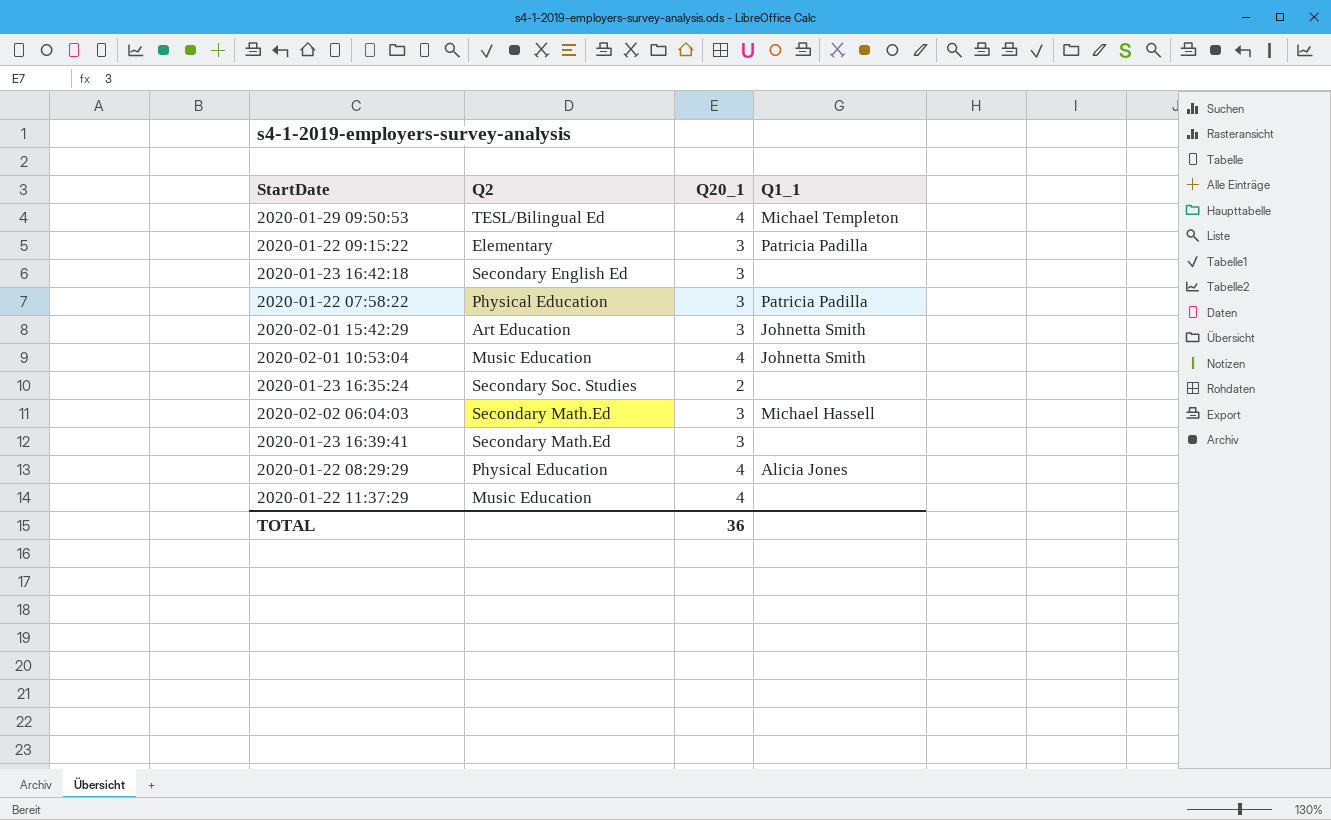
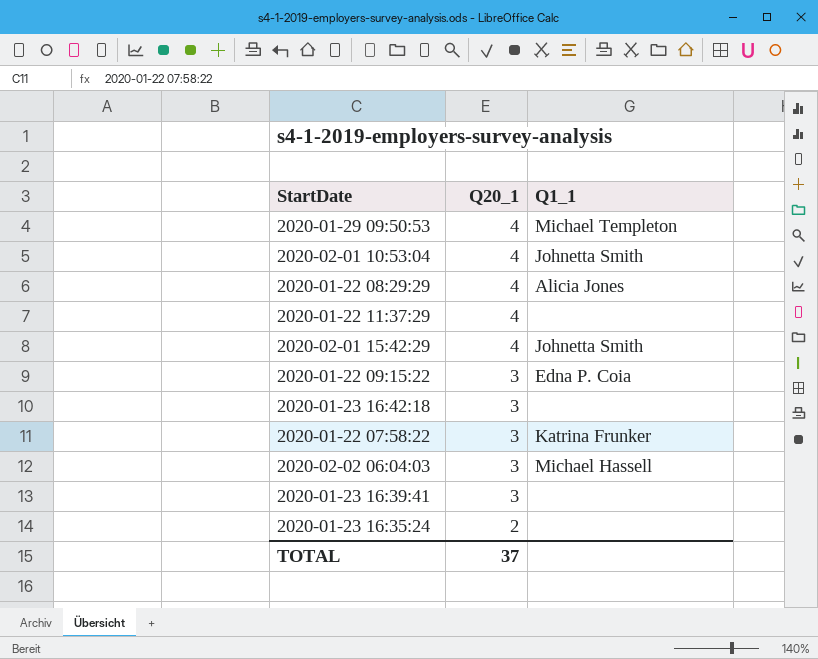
row order: none -> Q20_1 descending
column Q2 | position: 2 -> none
2020-02-01 15:42:29 | Q20_1: 3 -> 4
2020-01-22 09:15:22 | Q1_1: Patricia Padilla -> Edna P. Coia
2020-01-22 07:58:22 | Q1_1: Patricia Padilla -> Katrina Frunker
TOTAL | Q20_1: 36 -> 37

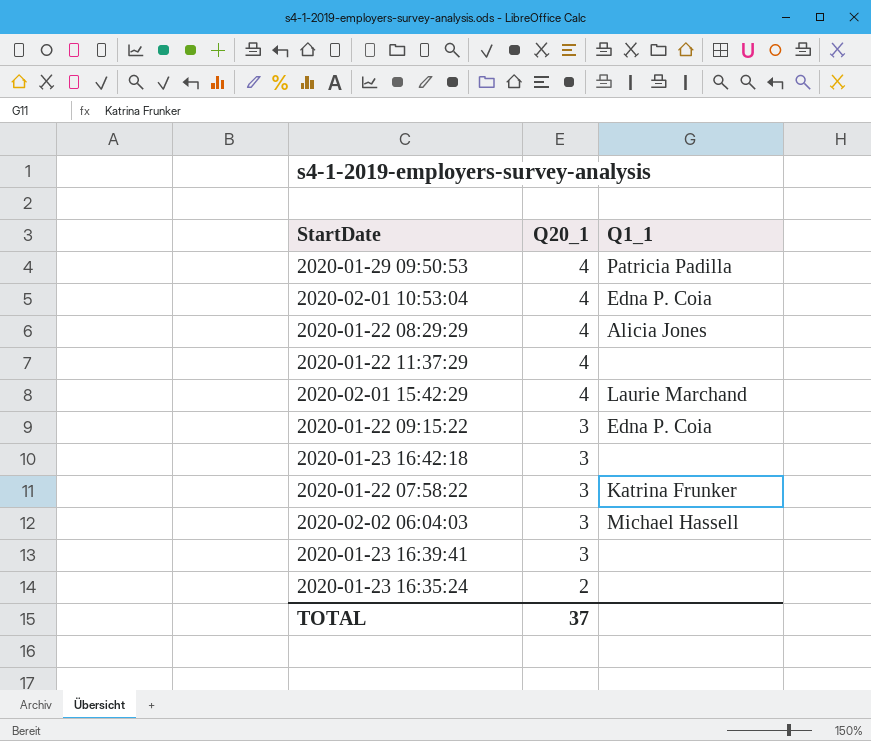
2020-01-29 09:50:53 | Q1_1: Michael Templeton -> Patricia Padilla
2020-02-01 10:53:04 | Q1_1: Johnetta Smith -> Edna P. Coia
2020-02-01 15:42:29 | Q1_1: Johnetta Smith -> Laurie Marchand

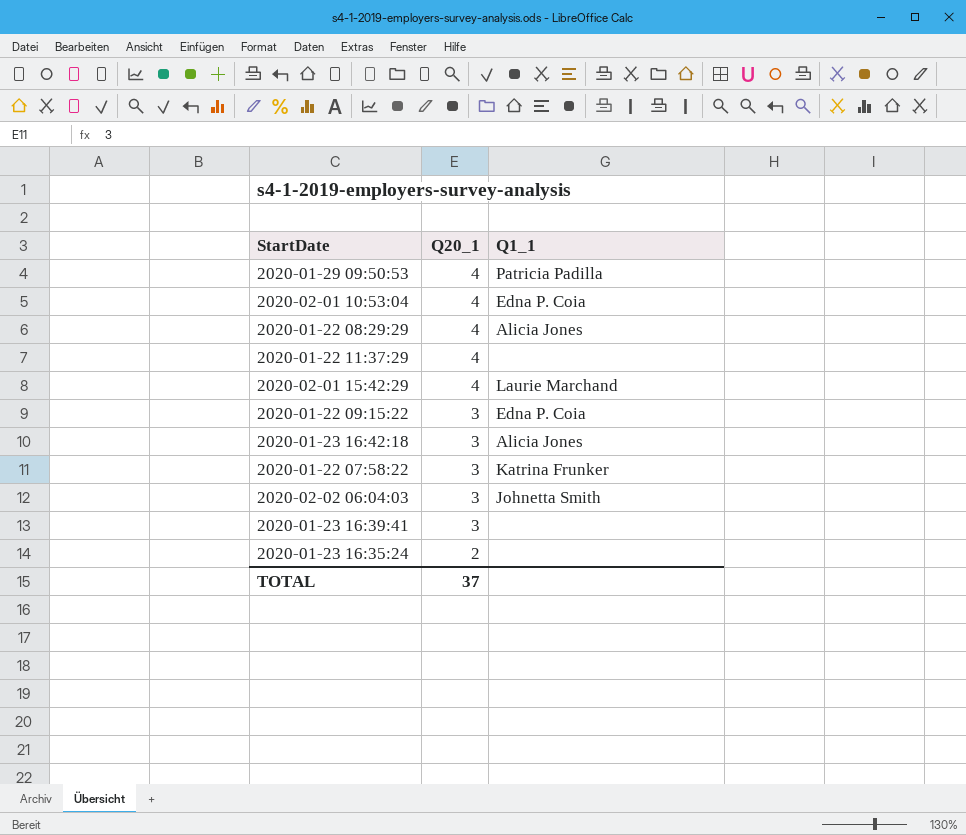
2020-01-23 16:42:18 | Q1_1: none -> Alicia Jones
2020-02-02 06:04:03 | Q1_1: Michael Hassell -> Johnetta Smith

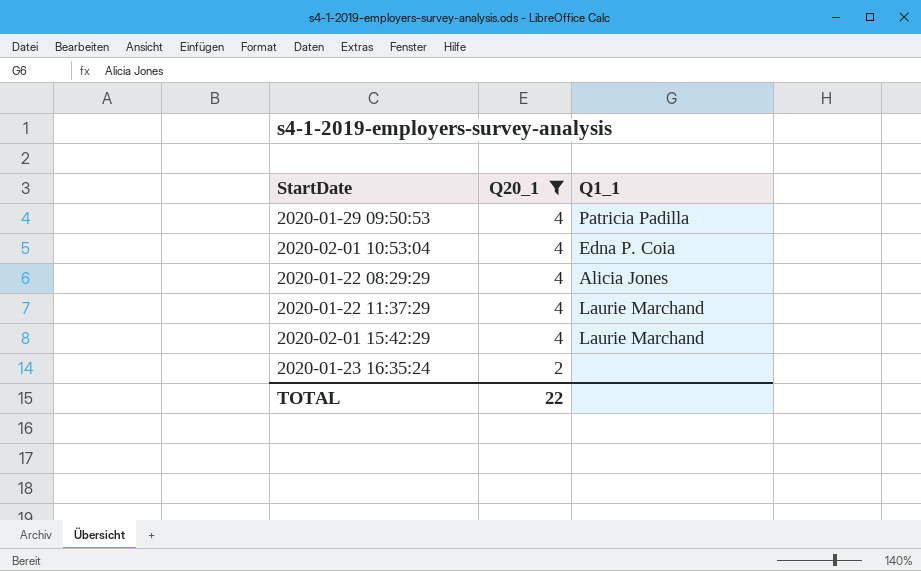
filter: none -> Q20_1 != 3
2020-01-22 11:37:29 | Q1_1: none -> Laurie Marchand
TOTAL | Q20_1: 37 -> 22

